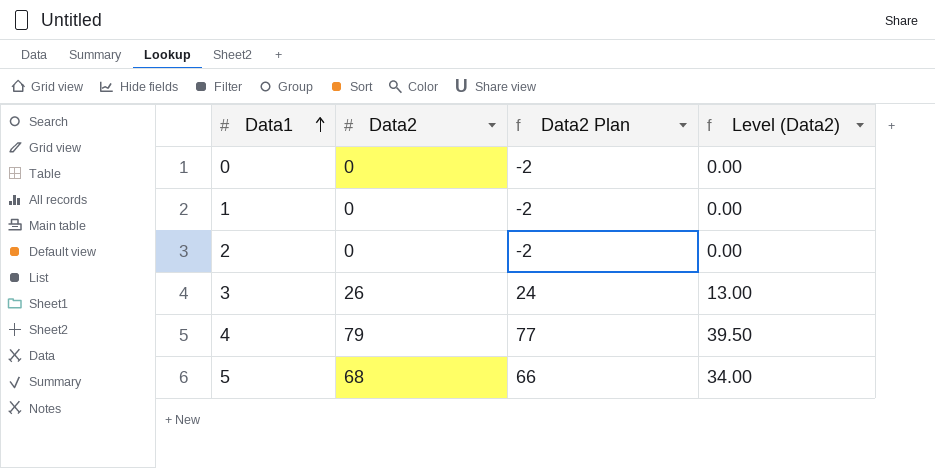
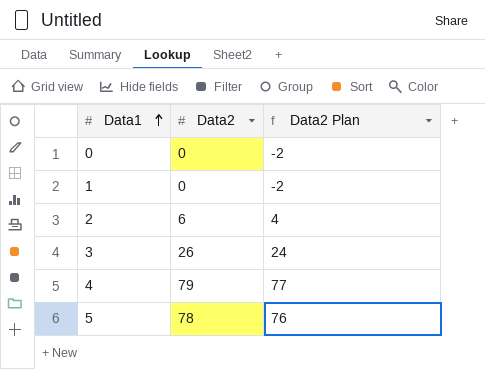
column Level (Data2) | formula: [Data2] * 0.5 -> none
2 | Data2: 0 -> 6
2 | Data2 Plan: -2 -> 4
5 | Data2: 68 -> 78
5 | Data2 Plan: 66 -> 76

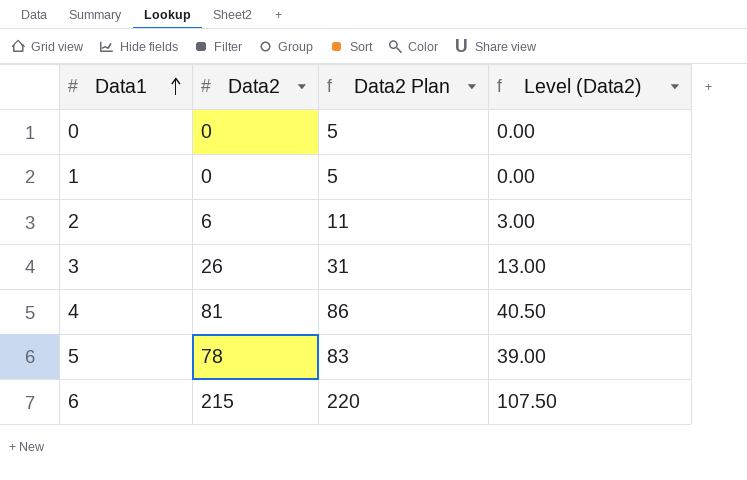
column Data2 Plan | formula: [Data2] - 2 -> [Data2] + 5
column Level (Data2) | formula: none -> [Data2] * 0.5
4 | Data2: 79 -> 81
row 6: none -> 215 | 220 | 107.50

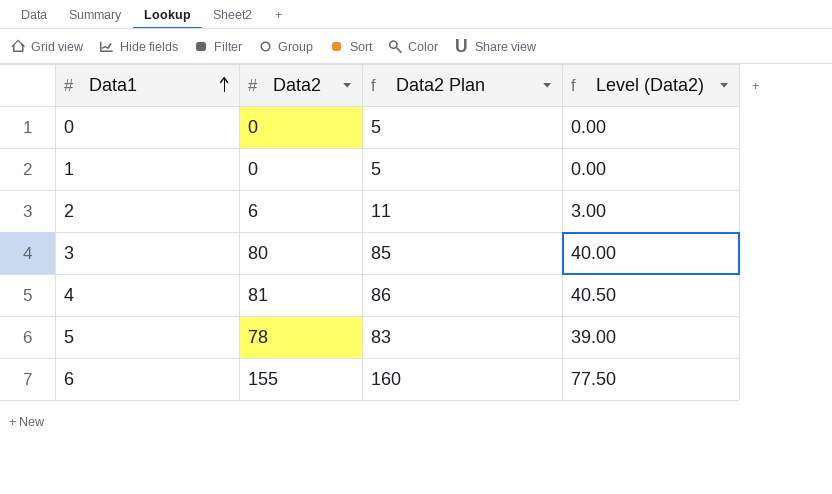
3 | Data2: 26 -> 80
3 | Data2 Plan: 31 -> 85
3 | Level (Data2): 13.00 -> 40.00
6 | Data2: 215 -> 155
6 | Data2 Plan: 220 -> 160
6 | Level (Data2): 107.50 -> 77.50

